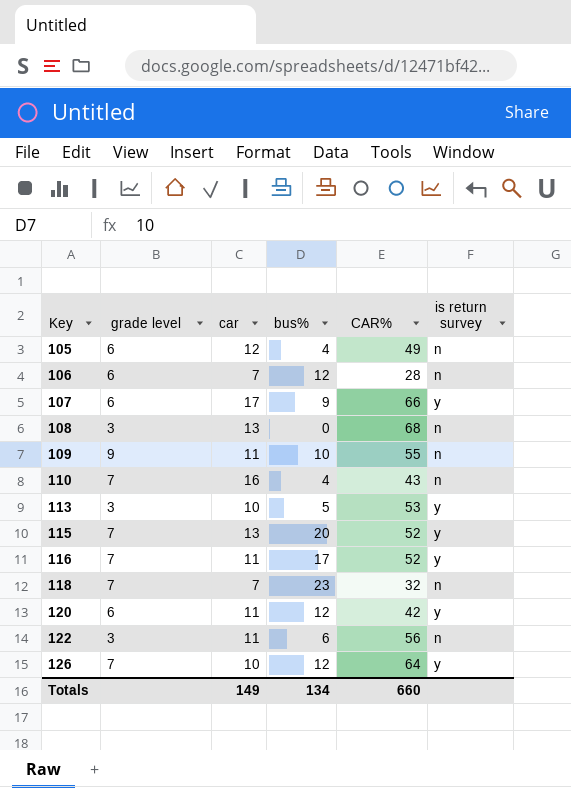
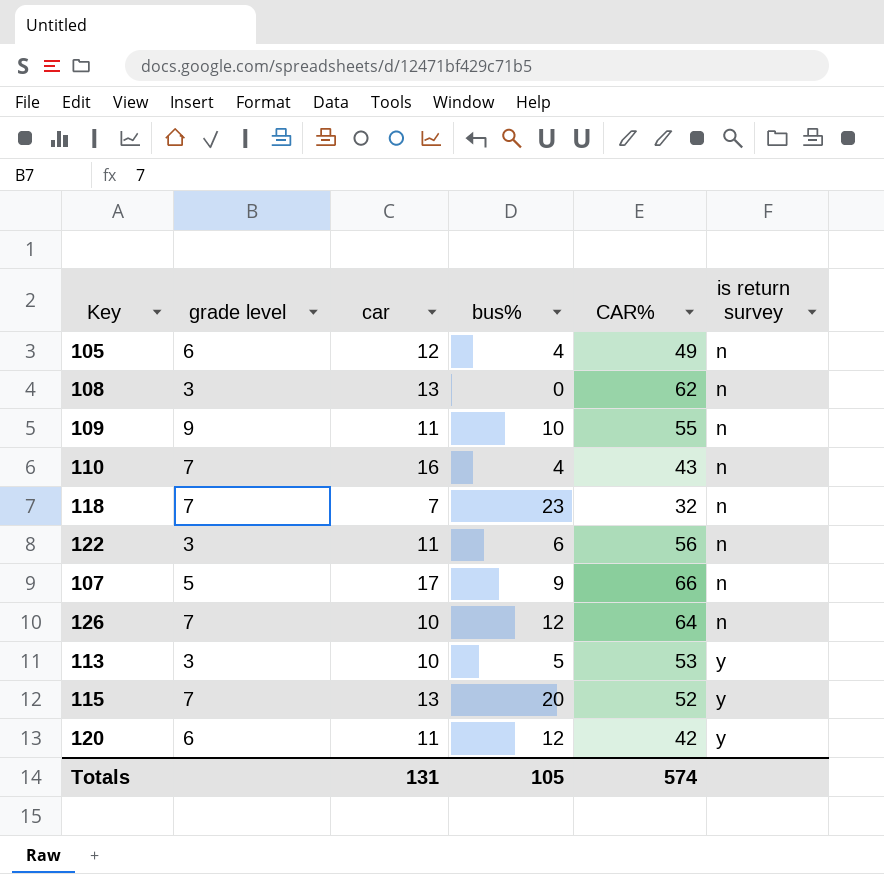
row order: Key ascending -> is return survey ascending
row 106: 6 | 7 | 12 | 28 | n -> none
row 116: 7 | 11 | 17 | 52 | y -> none
108 | CAR%: 68 -> 62
107 | grade level: 6 -> 5
107 | is return survey: y -> n
126 | is return survey: y -> n
Totals | car: 149 -> 131
Totals | bus%: 134 -> 105
Totals | CAR%: 660 -> 574

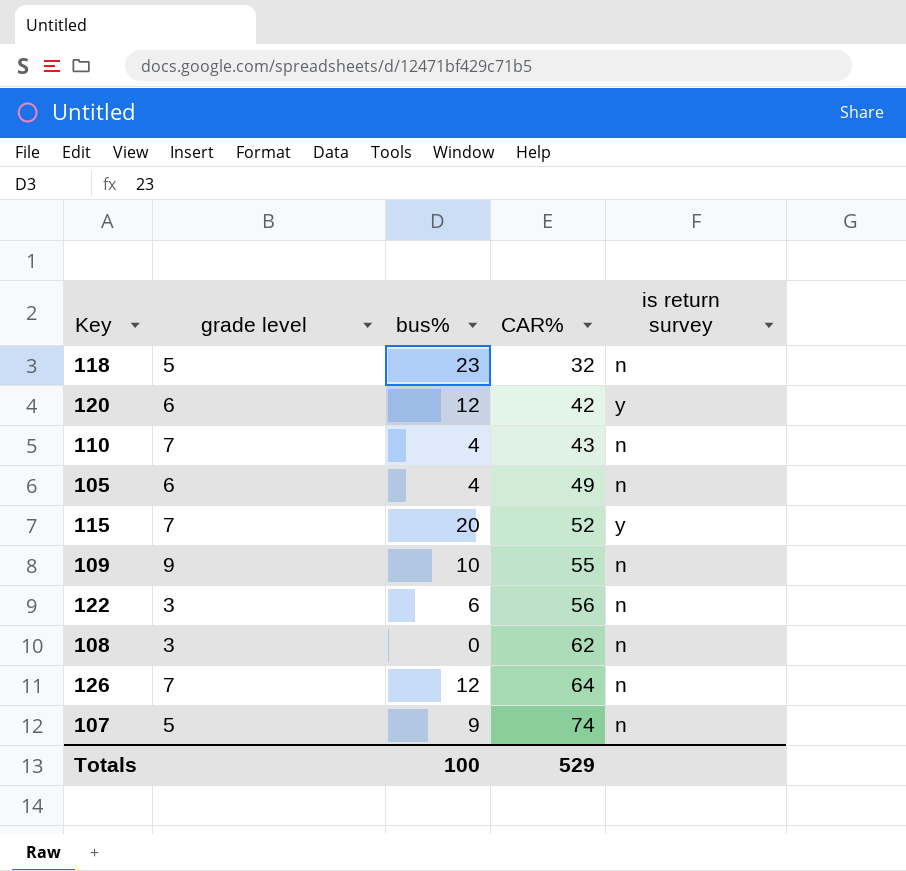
row order: is return survey ascending -> CAR% ascending
column car | position: 3 -> none
row 113: 3 | 10 | 5 | 53 | y -> none
118 | grade level: 7 -> 5
107 | CAR%: 66 -> 74
Totals | bus%: 105 -> 100
Totals | CAR%: 574 -> 529

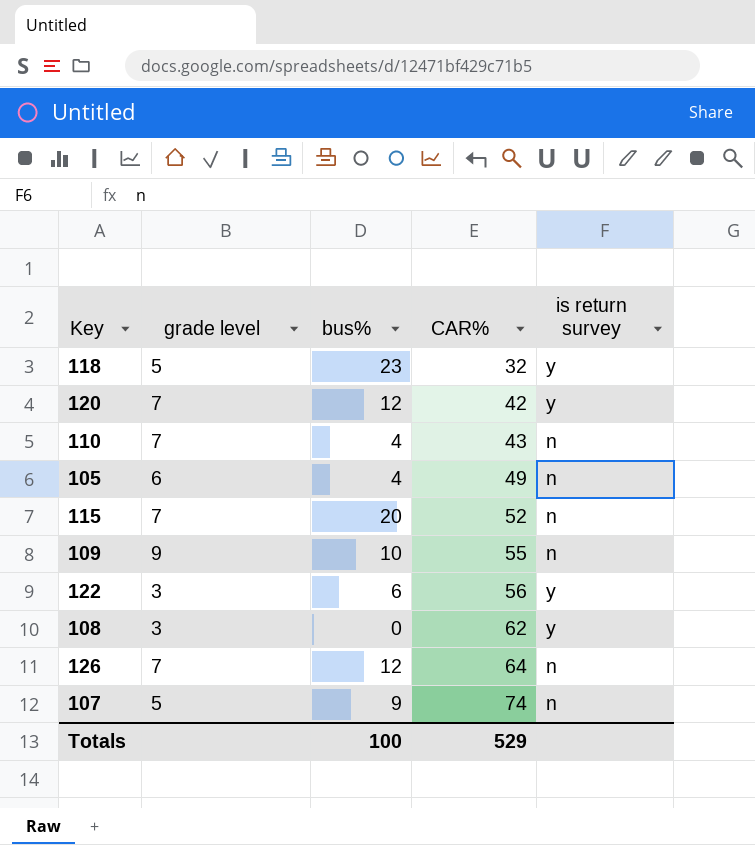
118 | is return survey: n -> y
120 | grade level: 6 -> 7
115 | is return survey: y -> n
122 | is return survey: n -> y
108 | is return survey: n -> y

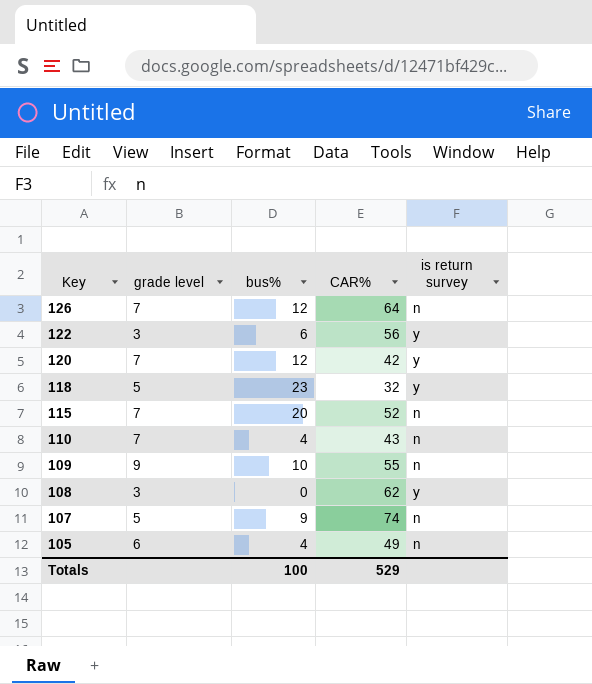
row order: CAR% ascending -> Key descending

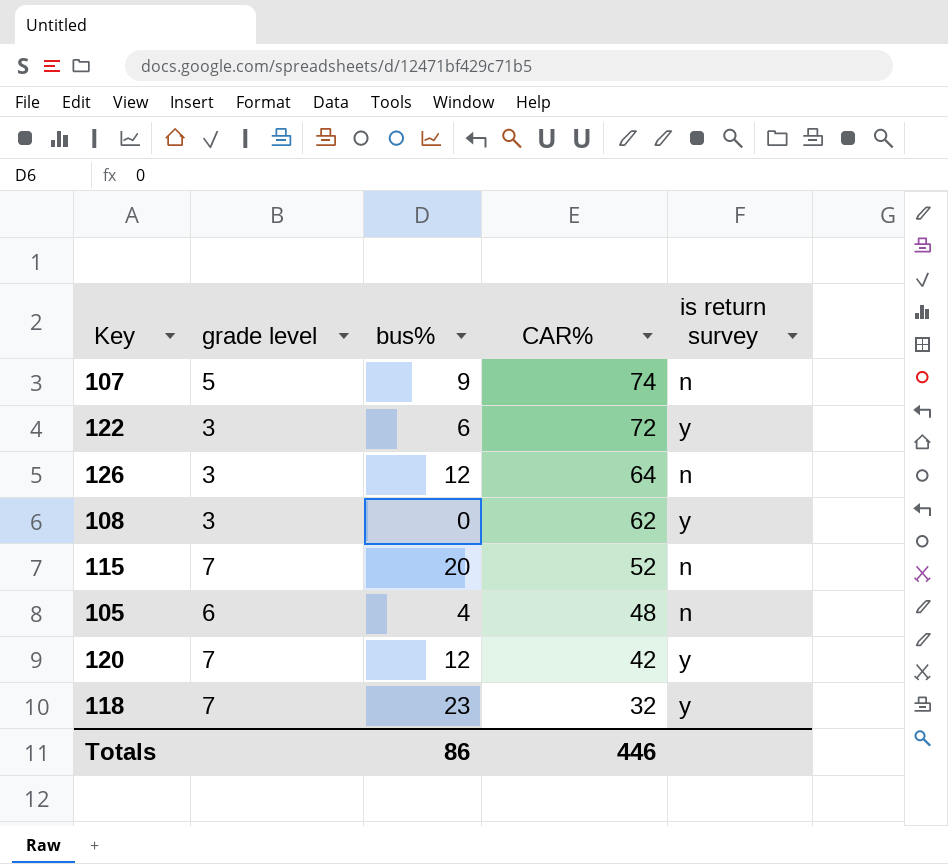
row order: Key descending -> CAR% descending
row 110: 7 | 4 | 43 | n -> none
row 109: 9 | 10 | 55 | n -> none
122 | CAR%: 56 -> 72
126 | grade level: 7 -> 3
105 | CAR%: 49 -> 48
118 | grade level: 5 -> 7
Totals | bus%: 100 -> 86
Totals | CAR%: 529 -> 446

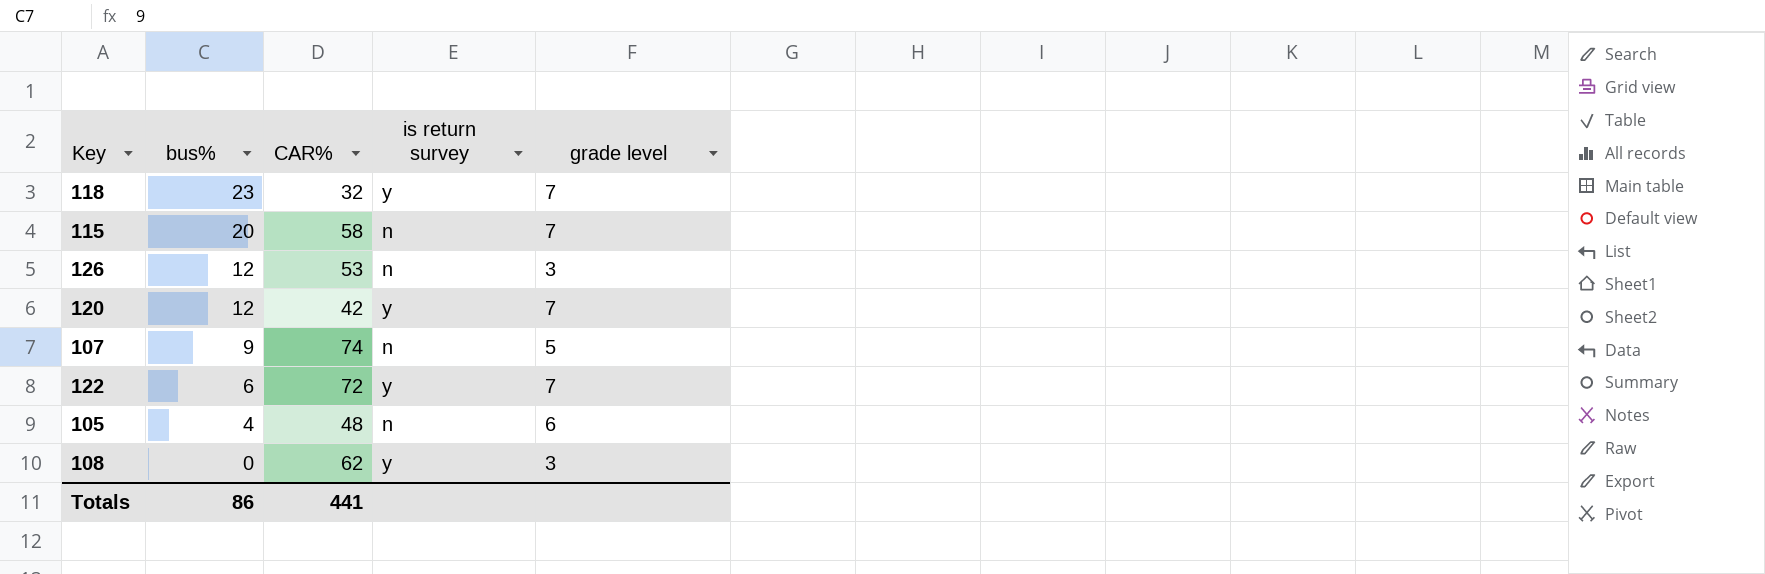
row order: CAR% descending -> bus% descending
column grade level | position: 2 -> 5
115 | CAR%: 52 -> 58
126 | CAR%: 64 -> 53
122 | grade level: 3 -> 7
Totals | CAR%: 446 -> 441

